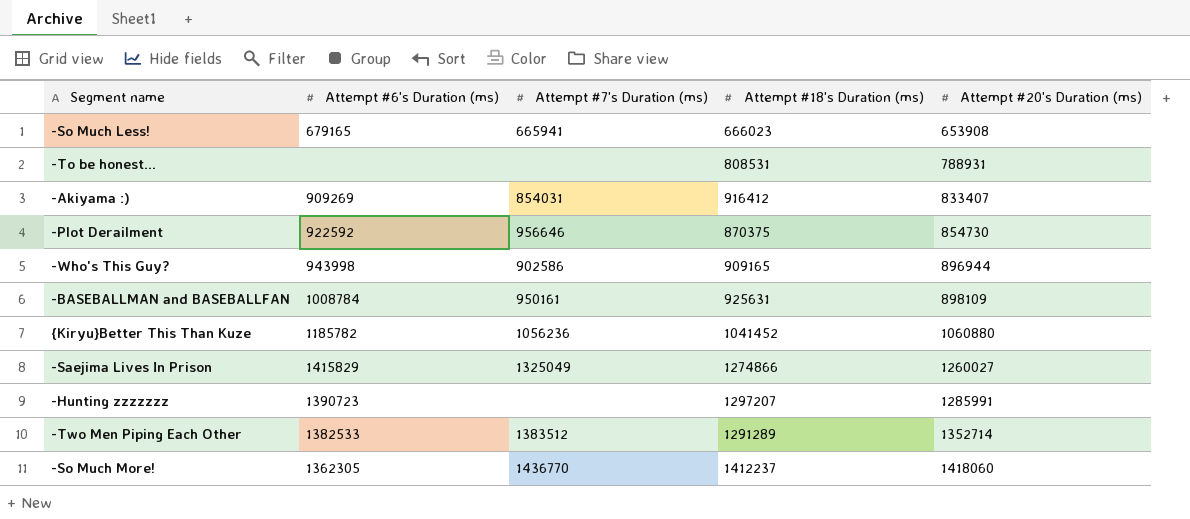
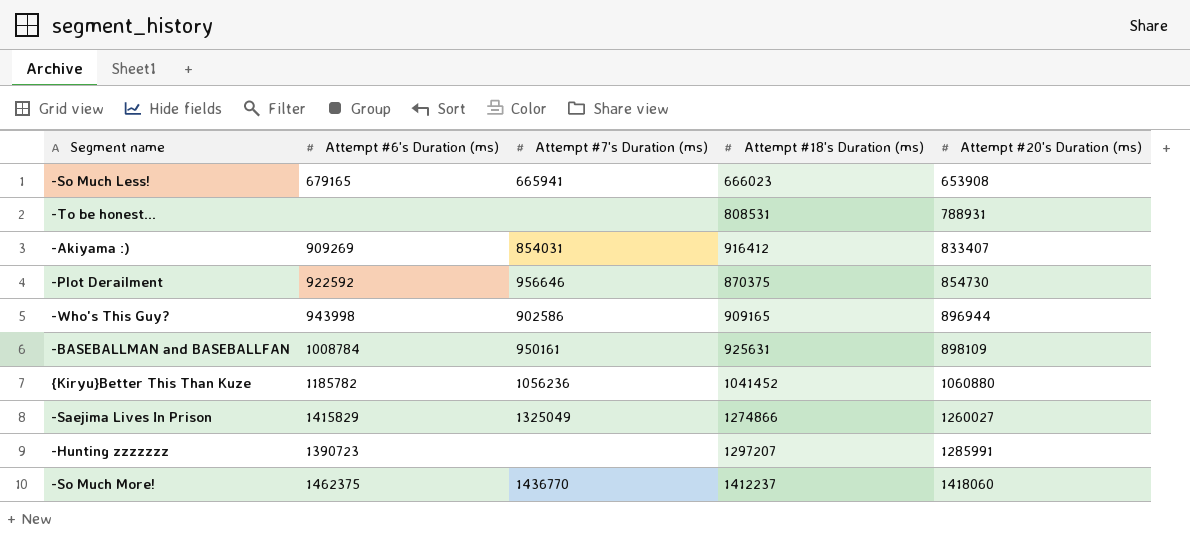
row -Two Men Piping Each Other: 1382533 | 1383512 | 1291289 | 1352714 -> none
-So Much More! | Attempt #6's Duration (ms): 1362305 -> 1462375

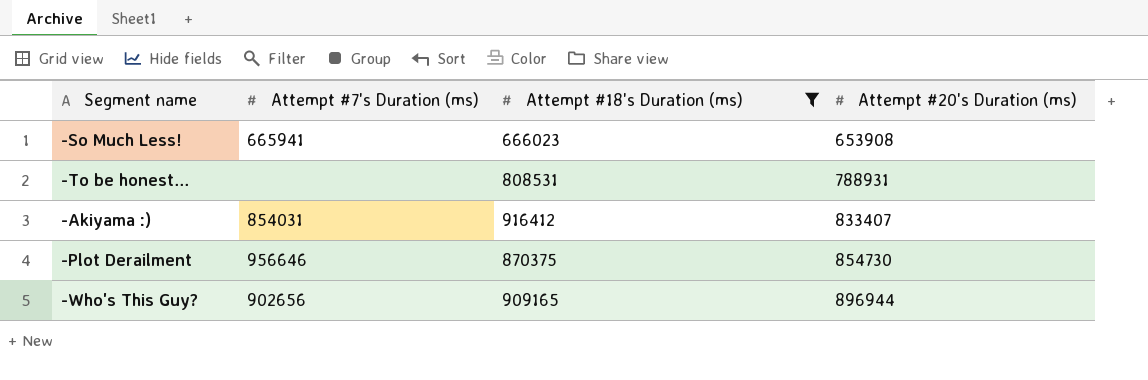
filter: none -> Attempt #18's Duration (ms) <= 916412
column Attempt #6's Duration (ms) | position: 2 -> none
-Who's This Guy? | Attempt #7's Duration (ms): 902586 -> 902656

